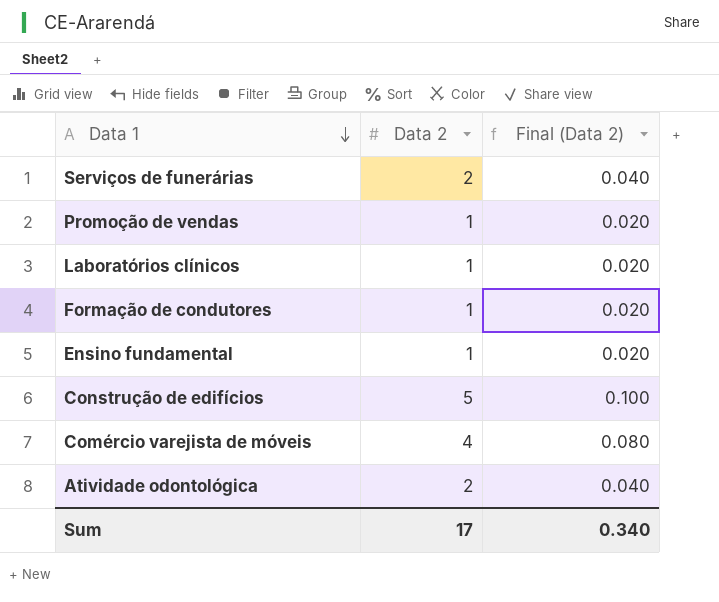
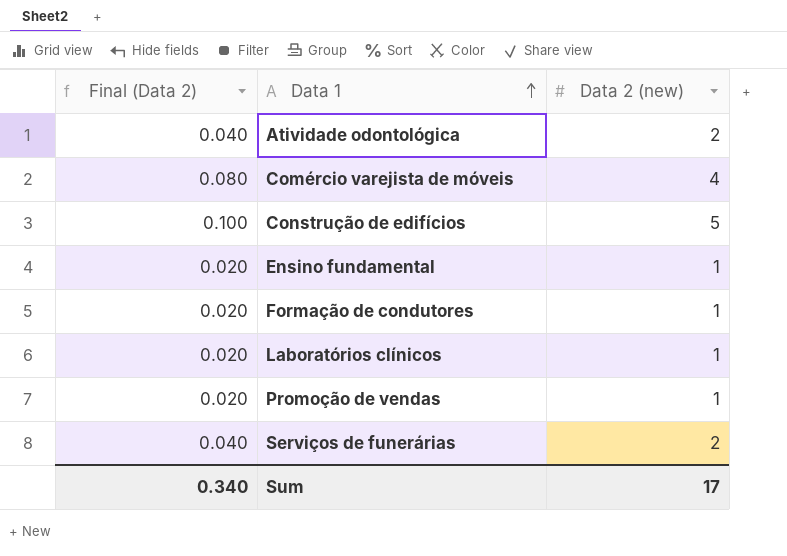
row order: Data 1 descending -> Data 1 ascending
column Final (Data 2) | position: 3 -> 1
column name: Data 2 -> Data 2 (new)

